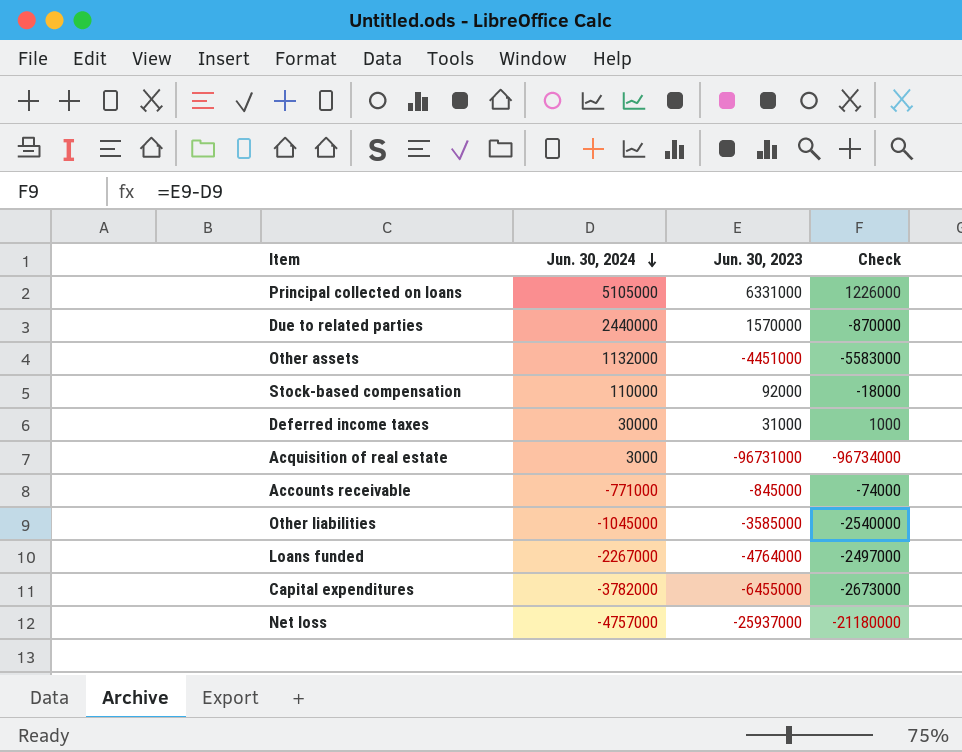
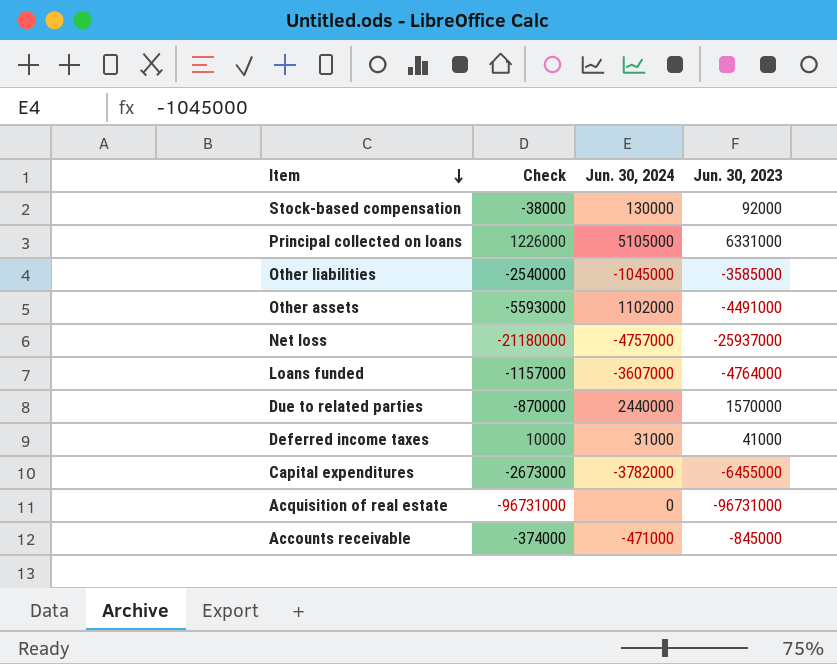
row order: Jun. 30, 2024 descending -> Item descending
column Check | position: 4 -> 2
Stock-based compensation | Check: -18000 -> -38000
Stock-based compensation | Jun. 30, 2024: 110000 -> 130000
Other assets | Check: -5583000 -> -5593000
Other assets | Jun. 30, 2024: 1132000 -> 1102000
Other assets | Jun. 30, 2023: -4451000 -> -4491000
Loans funded | Check: -2497000 -> -1157000
Loans funded | Jun. 30, 2024: -2267000 -> -3607000
Deferred income taxes | Check: 1000 -> 10000
Deferred income taxes | Jun. 30, 2024: 30000 -> 31000
Deferred income taxes | Jun. 30, 2023: 31000 -> 41000
Acquisition of real estate | Check: -96734000 -> -96731000
Acquisition of real estate | Jun. 30, 2024: 3000 -> 0
Accounts receivable | Check: -74000 -> -374000
Accounts receivable | Jun. 30, 2024: -771000 -> -471000

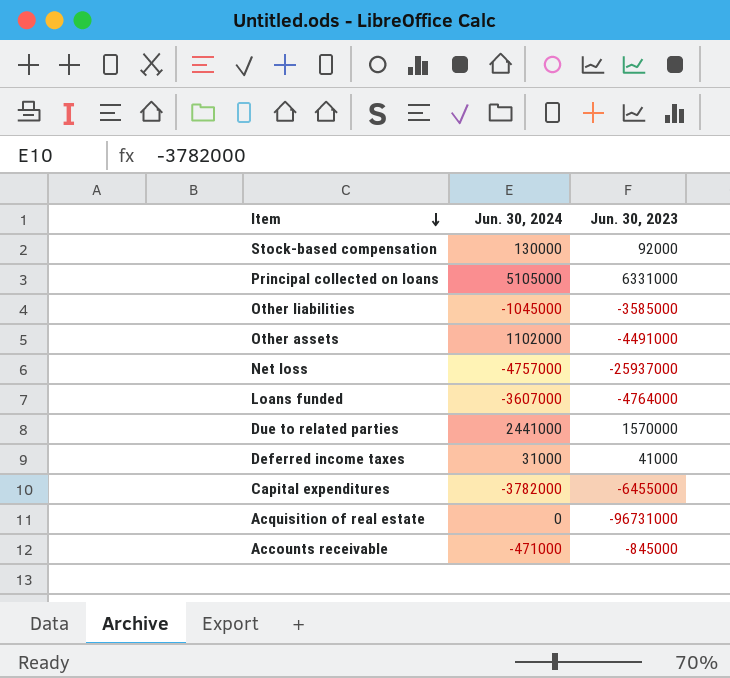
column Check | formula: [Jun. 30, 2023] - [Jun. 30, 2024] -> none
Due to related parties | Jun. 30, 2024: 2440000 -> 2441000

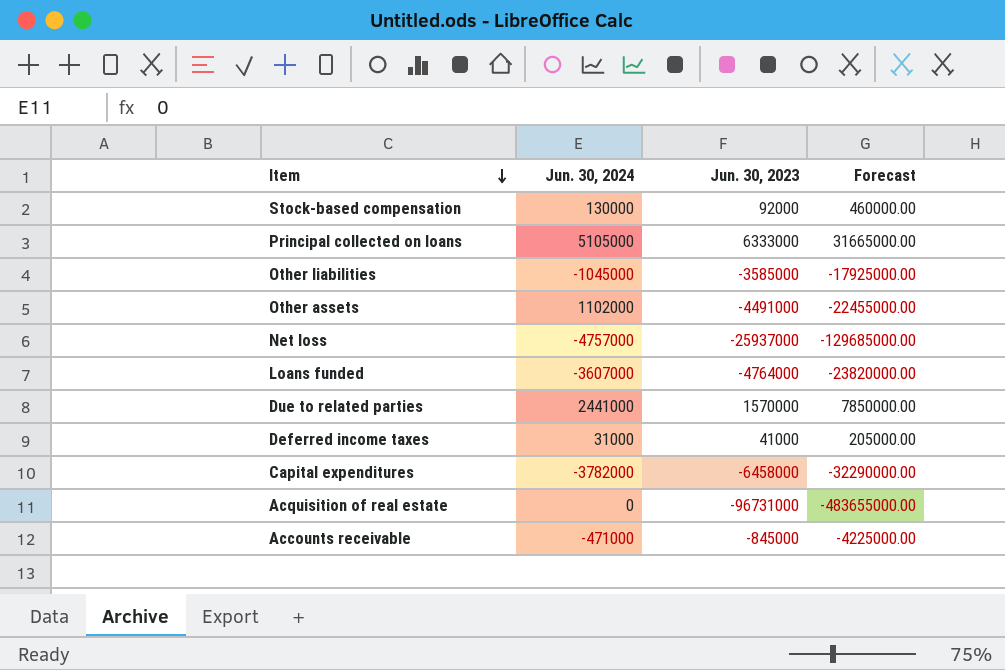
column Forecast | formula: none -> [Jun. 30, 2023] * 5
Principal collected on loans | Jun. 30, 2023: 6331000 -> 6333000
Capital expenditures | Jun. 30, 2023: -6455000 -> -6458000

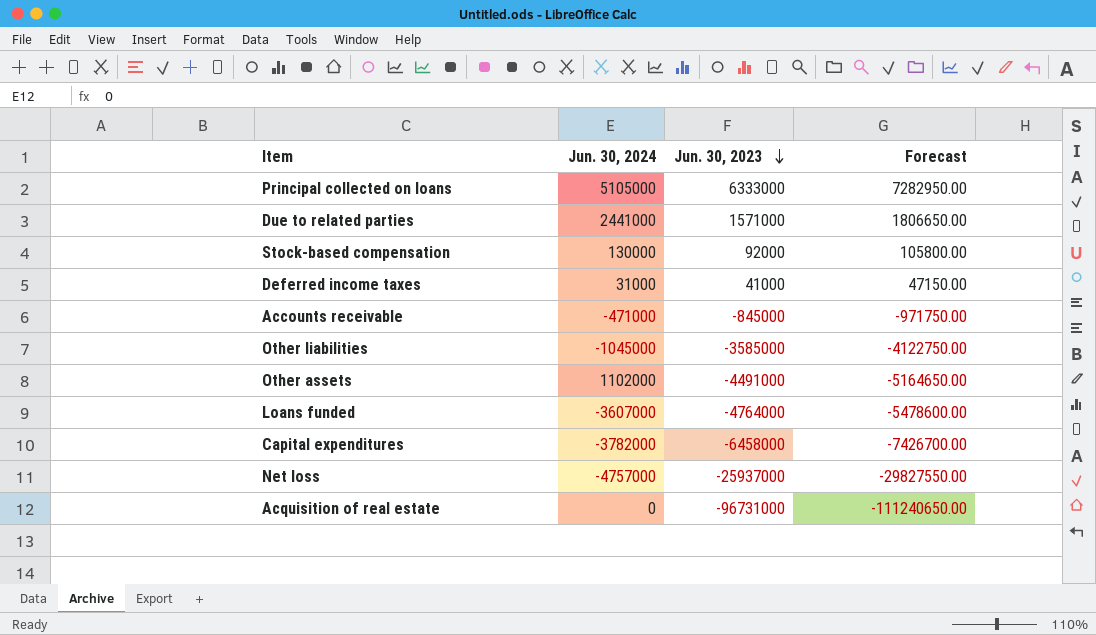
row order: Item descending -> Jun. 30, 2023 descending
column Forecast | formula: [Jun. 30, 2023] * 5 -> [Jun. 30, 2023] * 1.15
Due to related parties | Jun. 30, 2023: 1570000 -> 1571000

